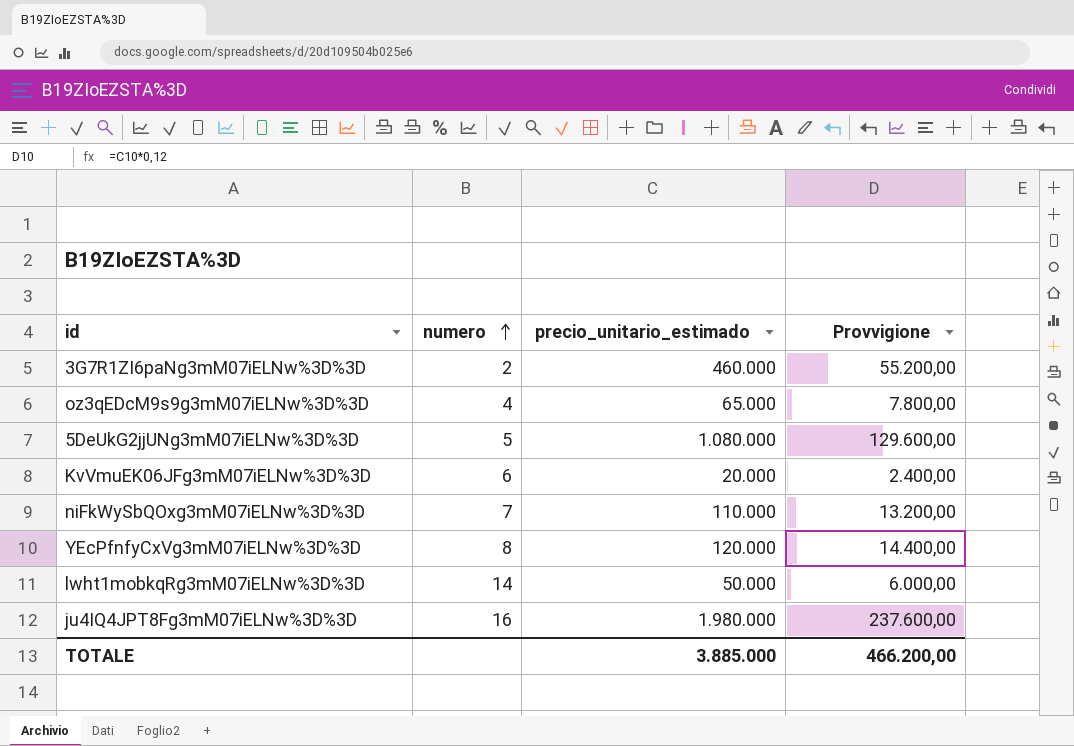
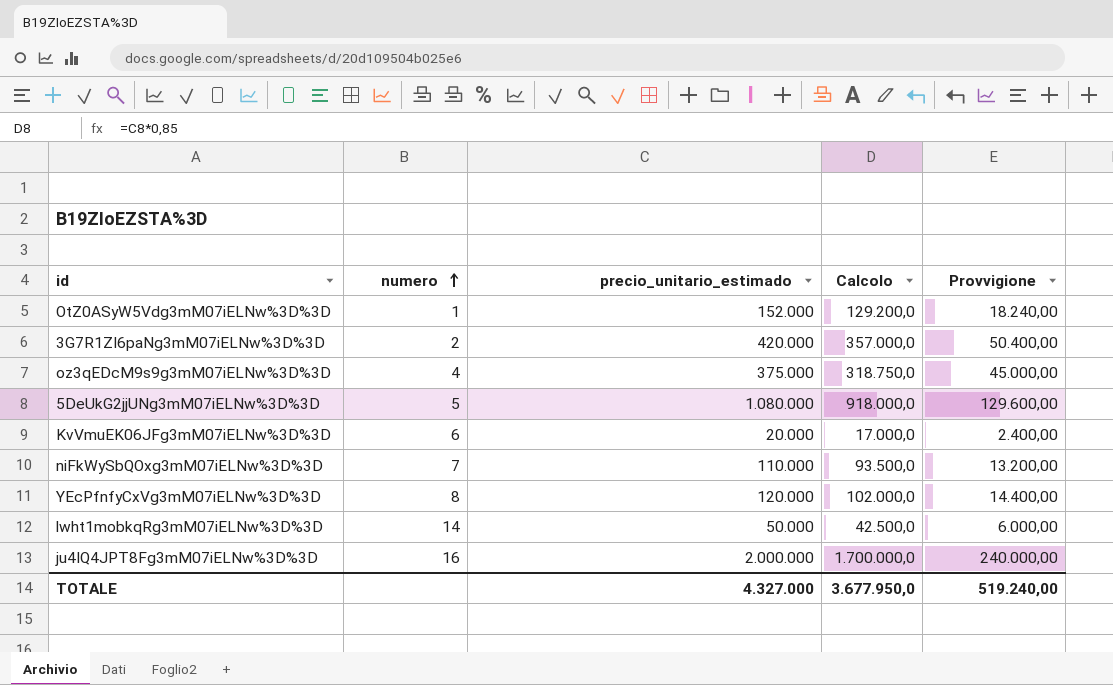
column Calcolo | formula: none -> [precio_unitario_estimado] * 0,85
row OtZ0ASyW5Vdg3mM07iELNw%3D%3D: none -> 1 | 152.000 | 129.200,0 | 18.240,00
3G7R1ZI6paNg3mM07iELNw%3D%3D | precio_unitario_estimado: 460.000 -> 420.000
3G7R1ZI6paNg3mM07iELNw%3D%3D | Provvigione: 55.200,00 -> 50.400,00
oz3qEDcM9s9g3mM07iELNw%3D%3D | precio_unitario_estimado: 65.000 -> 375.000
oz3qEDcM9s9g3mM07iELNw%3D%3D | Provvigione: 7.800,00 -> 45.000,00
ju4IQ4JPT8Fg3mM07iELNw%3D%3D | precio_unitario_estimado: 1.980.000 -> 2.000.000
ju4IQ4JPT8Fg3mM07iELNw%3D%3D | Provvigione: 237.600,00 -> 240.000,00
TOTALE | precio_unitario_estimado: 3.885.000 -> 4.327.000
TOTALE | Provvigione: 466.200,00 -> 519.240,00

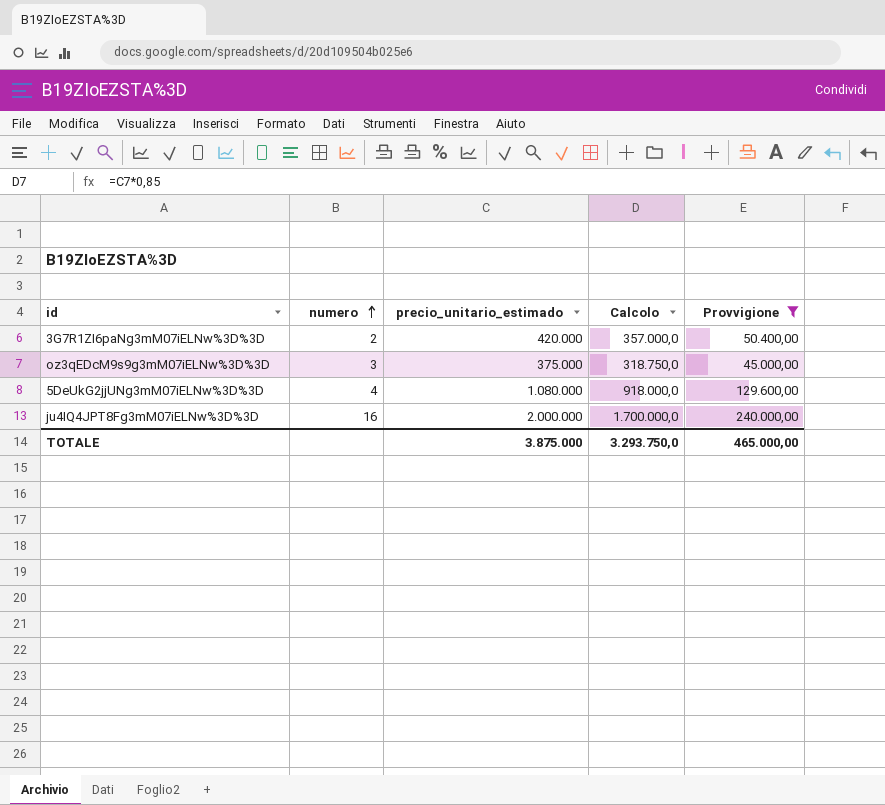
filter: none -> Provvigione >= 45.000,00
oz3qEDcM9s9g3mM07iELNw%3D%3D | numero: 4 -> 3
5DeUkG2jjUNg3mM07iELNw%3D%3D | numero: 5 -> 4
TOTALE | precio_unitario_estimado: 4.327.000 -> 3.875.000
TOTALE | Calcolo: 3.677.950,0 -> 3.293.750,0
TOTALE | Provvigione: 519.240,00 -> 465.000,00

